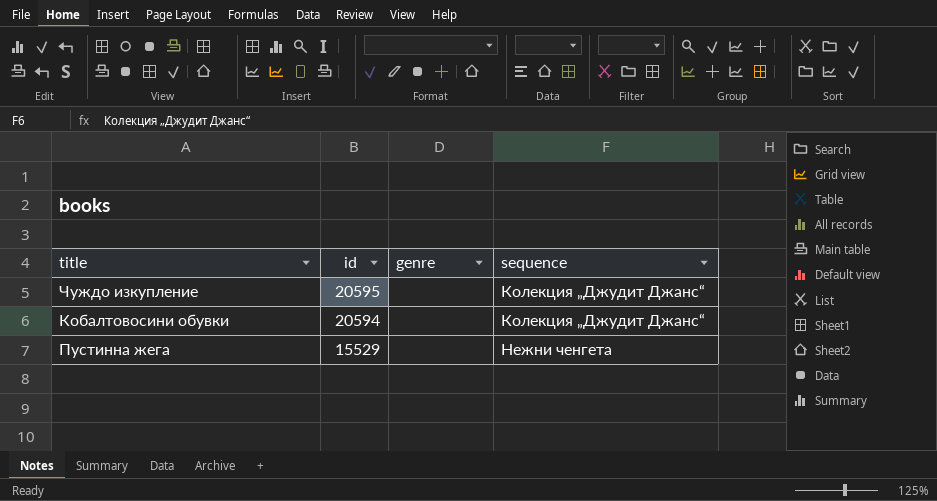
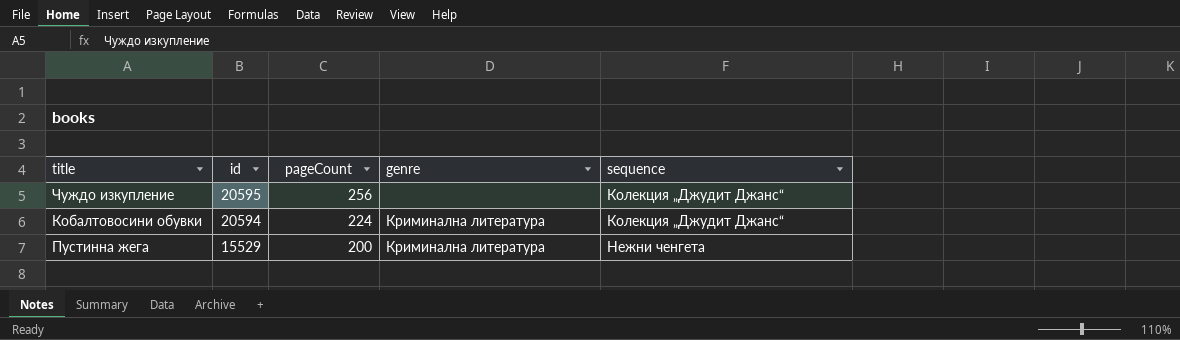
column pageCount | position: none -> 3
Кобалтовосини обувки | genre: none -> Криминална литература
Пустинна жега | genre: none -> Криминална литература

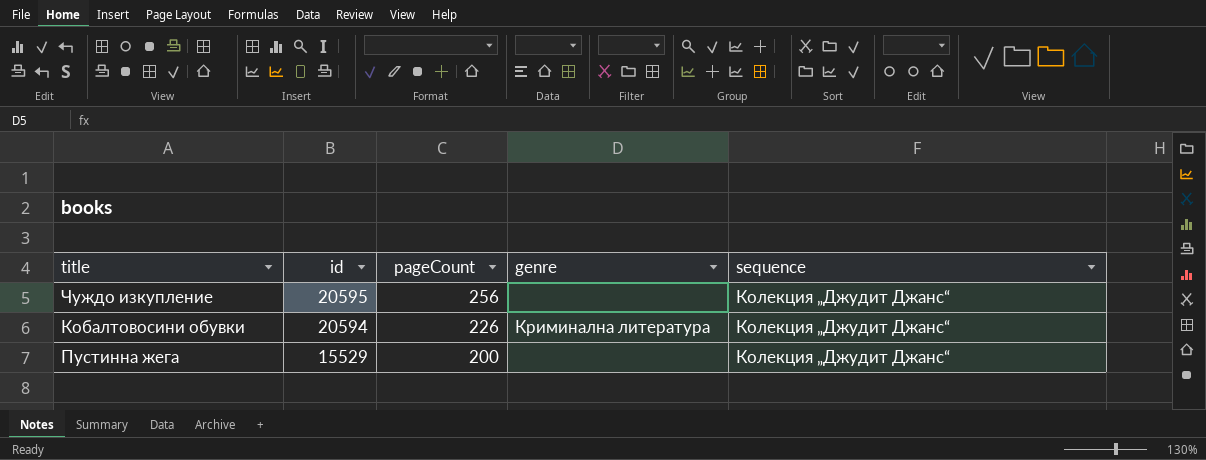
Кобалтовосини обувки | pageCount: 224 -> 226
Пустинна жега | genre: Криминална литература -> none
Пустинна жега | sequence: Нежни ченгета -> Колекция „Джудит Джанс“

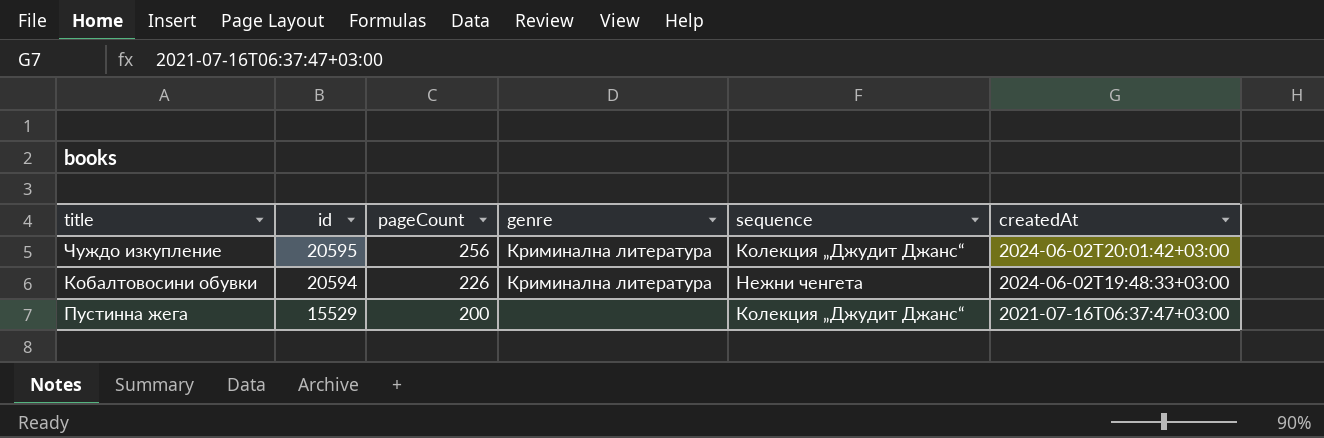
column createdAt | position: none -> 6
Чуждо изкупление | genre: none -> Криминална литература
Кобалтовосини обувки | sequence: Колекция „Джудит Джанс“ -> Нежни ченгета

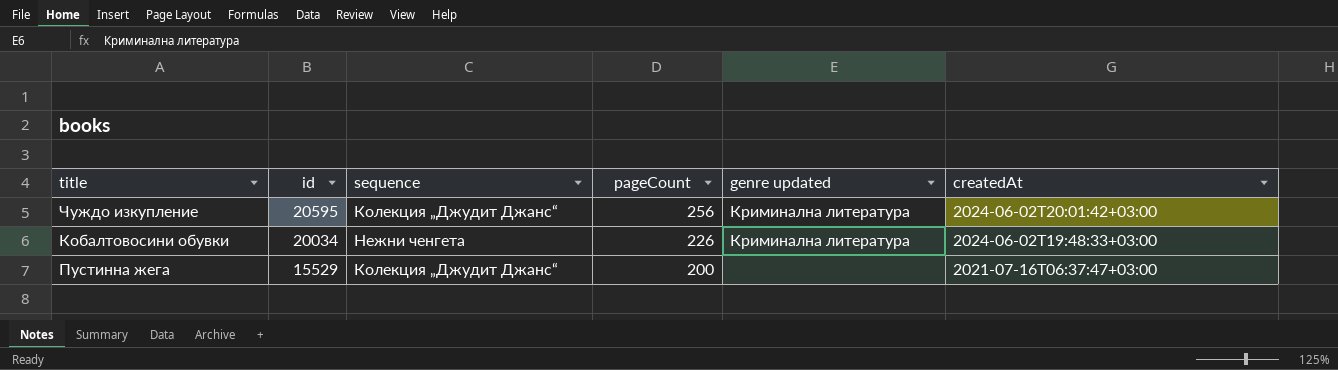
column sequence | position: 5 -> 3
column name: genre -> genre updated
Кобалтовосини обувки | id: 20594 -> 20034

